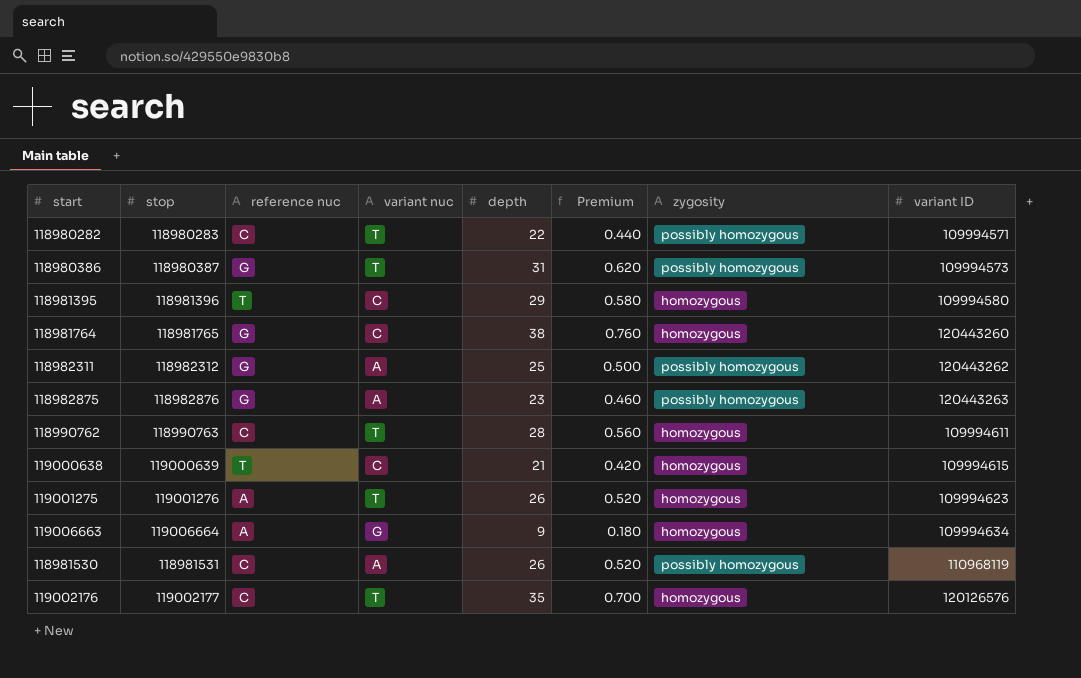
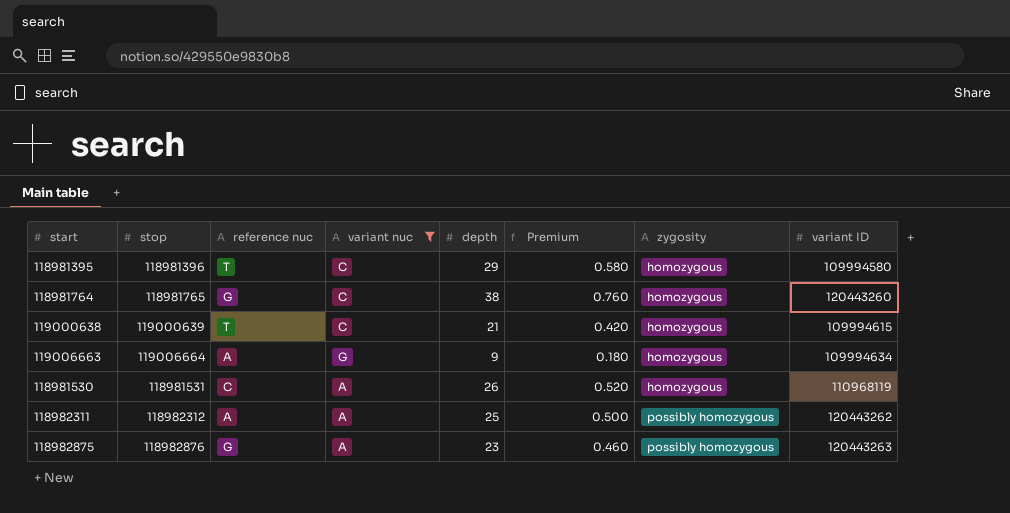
filter: none -> variant nuc != T
row order: none -> zygosity ascending
118981530 | zygosity: possibly homozygous -> homozygous
118982311 | reference nuc: G -> A

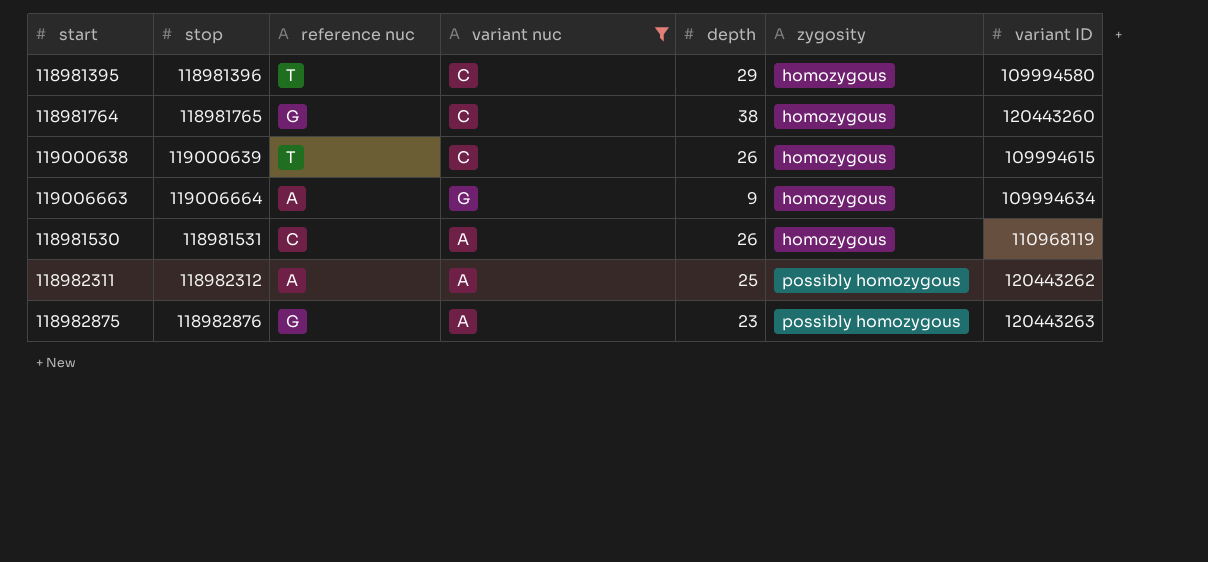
column Premium | formula: [depth] * 0.02 -> none
119000638 | depth: 21 -> 26

